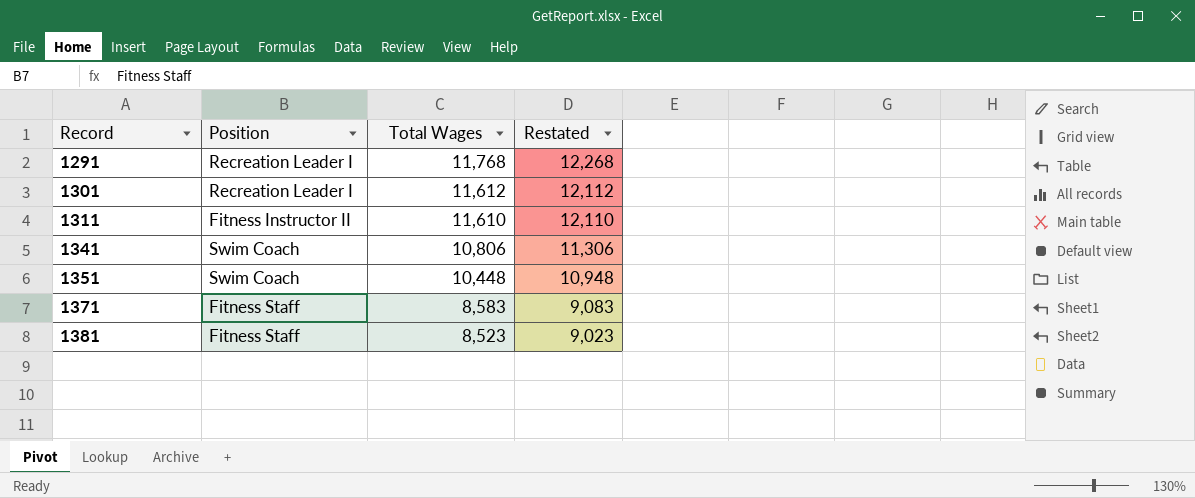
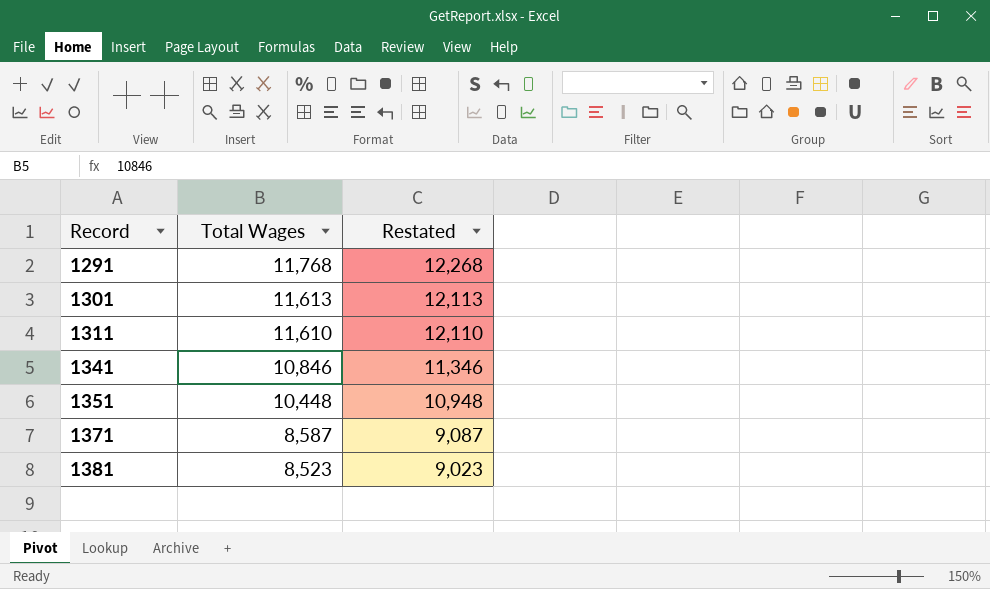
column Position | position: 2 -> none
1301 | Total Wages: 11,612 -> 11,613
1301 | Restated: 12,112 -> 12,113
1341 | Total Wages: 10,806 -> 10,846
1341 | Restated: 11,306 -> 11,346
1371 | Total Wages: 8,583 -> 8,587
1371 | Restated: 9,083 -> 9,087

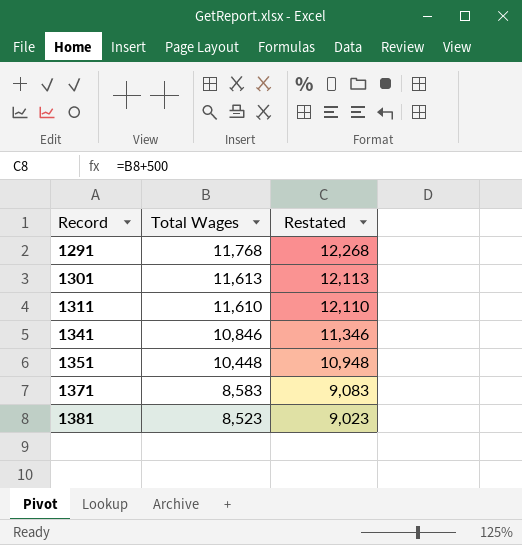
1371 | Total Wages: 8,587 -> 8,583
1371 | Restated: 9,087 -> 9,083

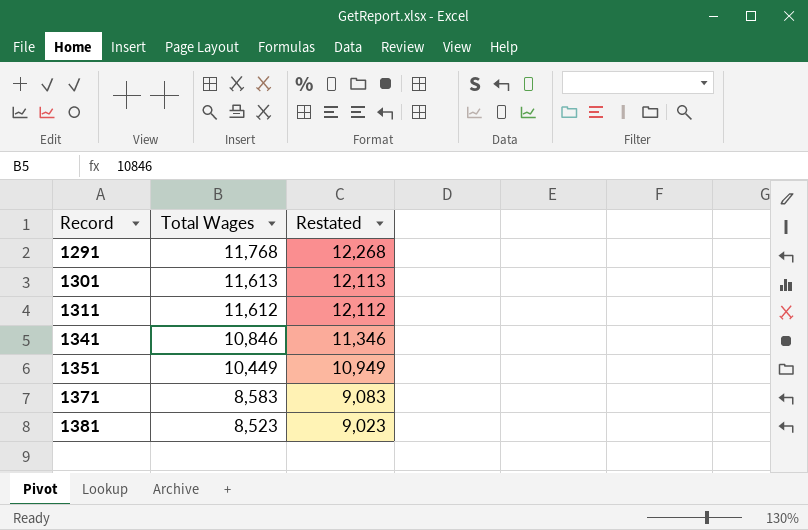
1311 | Total Wages: 11,610 -> 11,612
1311 | Restated: 12,110 -> 12,112
1351 | Total Wages: 10,448 -> 10,449
1351 | Restated: 10,948 -> 10,949

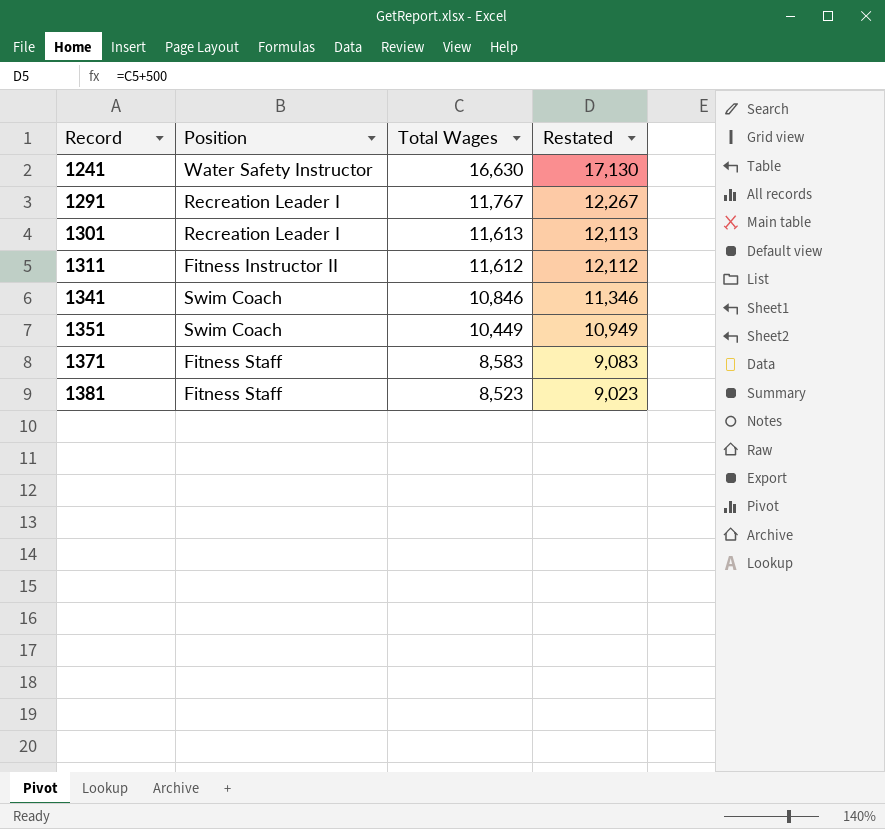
column Position | position: none -> 2
row 1241: none -> Water Safety Instructor | 16,630 | 17,130
1291 | Total Wages: 11,768 -> 11,767
1291 | Restated: 12,268 -> 12,267

